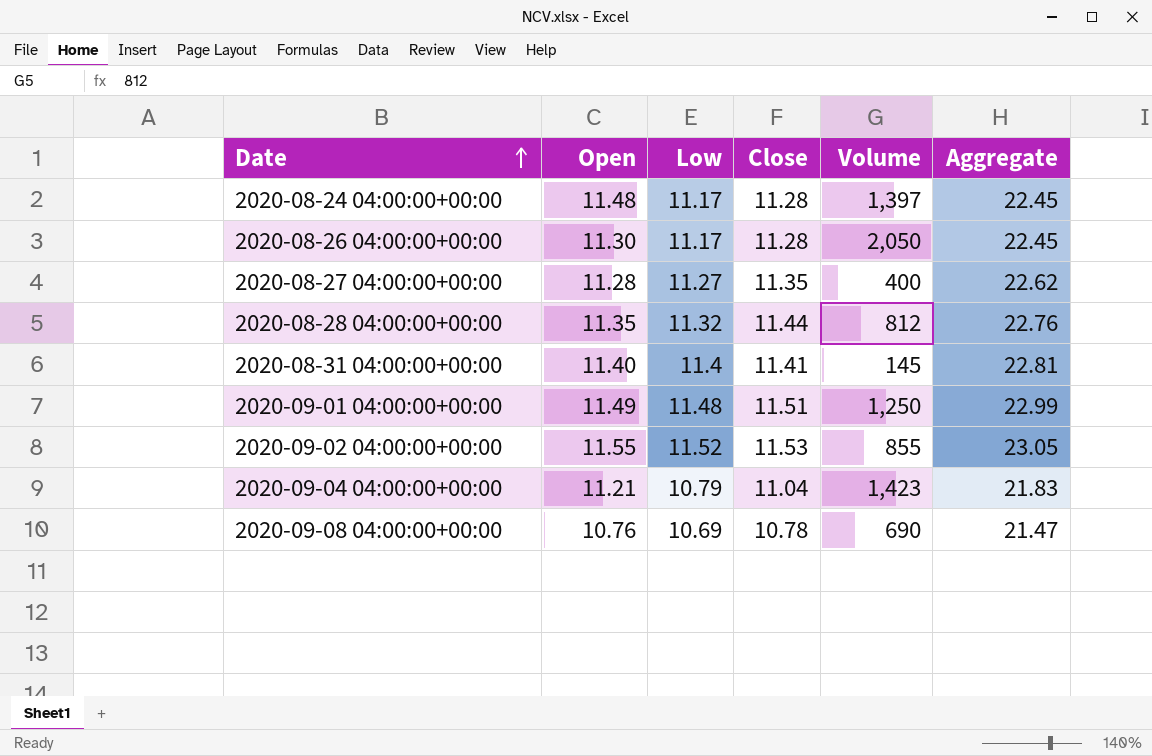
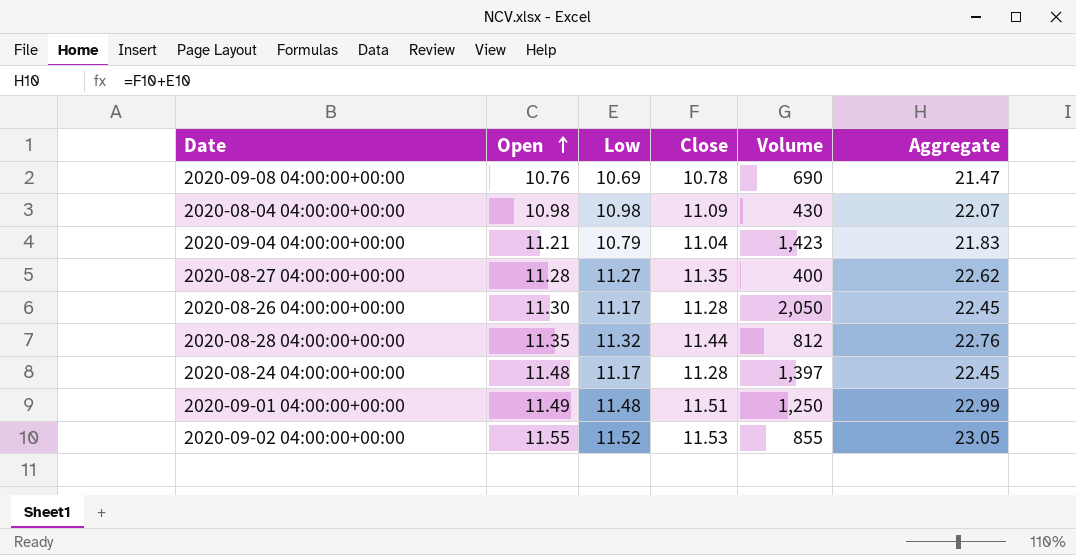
row order: Date ascending -> Open ascending
row 2020-08-31 04:00:00+00:00: 11.40 | 11.4 | 11.41 | 145 | 22.81 -> none
row 2020-08-04 04:00:00+00:00: none -> 10.98 | 10.98 | 11.09 | 430 | 22.07

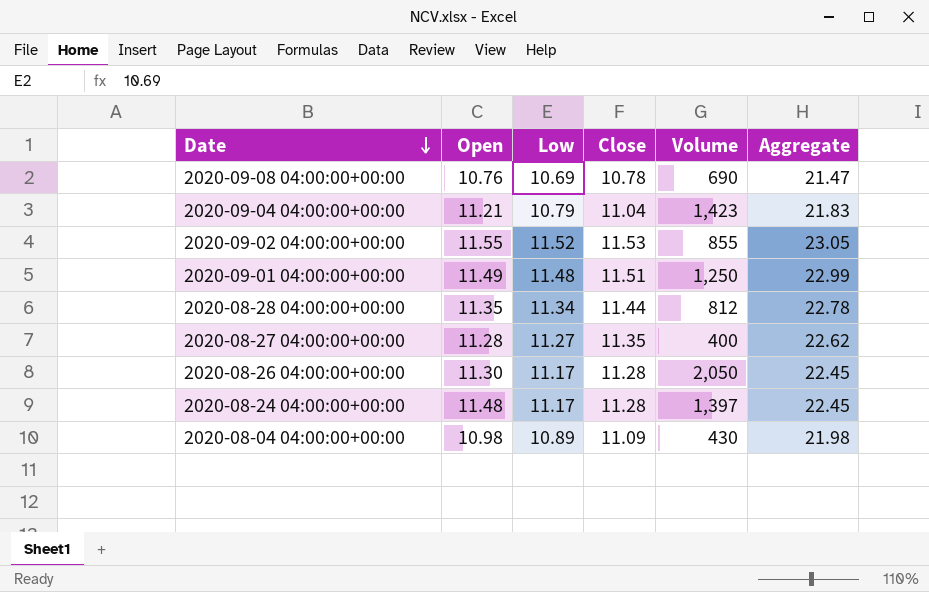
row order: Open ascending -> Date descending
2020-08-28 04:00:00+00:00 | Low: 11.32 -> 11.34
2020-08-28 04:00:00+00:00 | Aggregate: 22.76 -> 22.78
2020-08-04 04:00:00+00:00 | Low: 10.98 -> 10.89
2020-08-04 04:00:00+00:00 | Aggregate: 22.07 -> 21.98

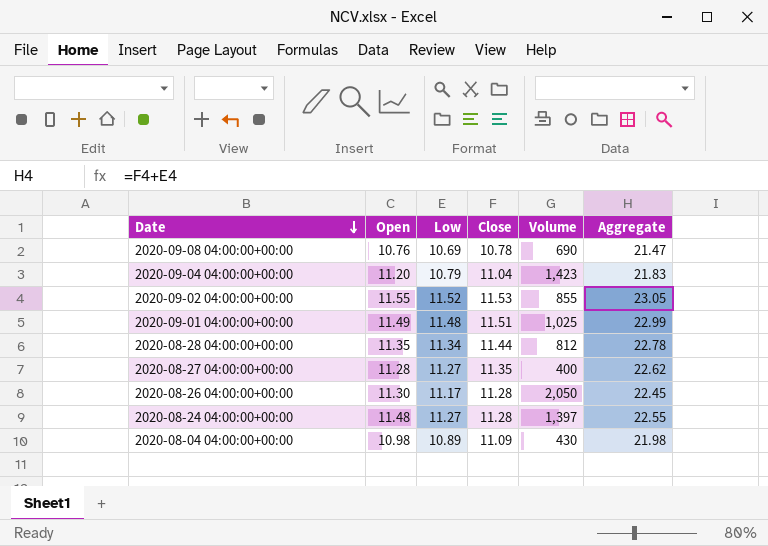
2020-09-04 04:00:00+00:00 | Open: 11.21 -> 11.20
2020-09-01 04:00:00+00:00 | Volume: 1,250 -> 1,025
2020-08-24 04:00:00+00:00 | Low: 11.17 -> 11.27
2020-08-24 04:00:00+00:00 | Aggregate: 22.45 -> 22.55

